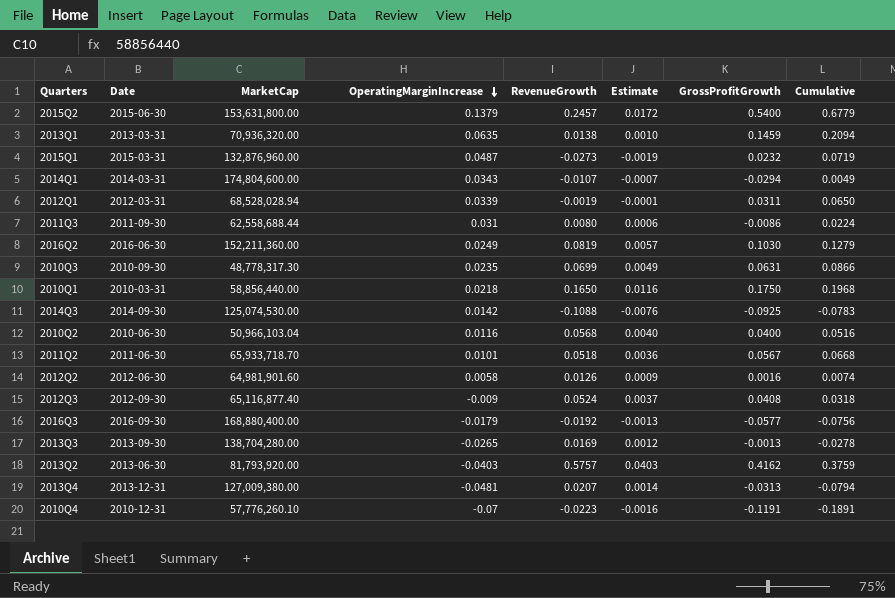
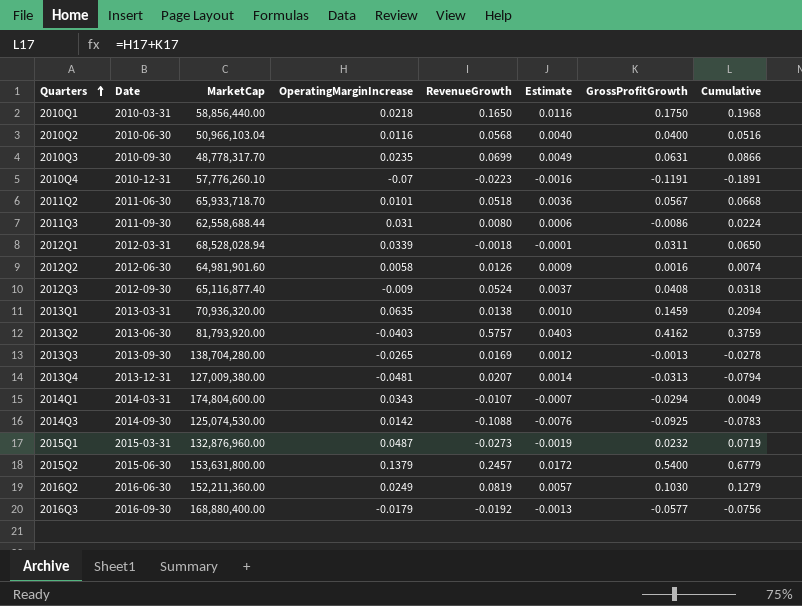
row order: OperatingMarginIncrease descending -> Quarters ascending
2010Q3 | MarketCap: 48,778,317.30 -> 48,778,317.70
2012Q1 | RevenueGrowth: -0.0019 -> -0.0018

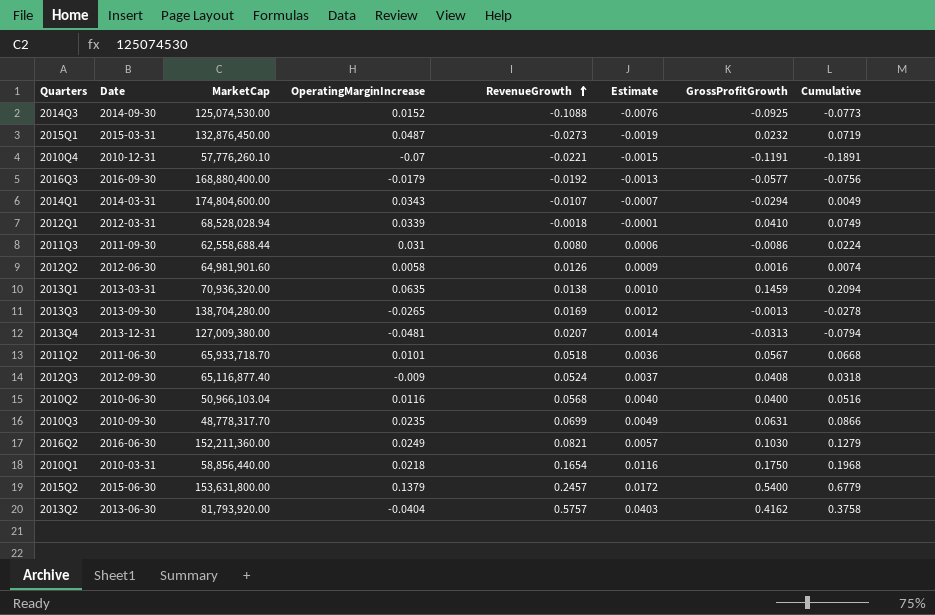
row order: Quarters ascending -> RevenueGrowth ascending
2014Q3 | OperatingMarginIncrease: 0.0142 -> 0.0152
2014Q3 | Cumulative: -0.0783 -> -0.0773
2015Q1 | MarketCap: 132,876,960.00 -> 132,876,450.00
2010Q4 | RevenueGrowth: -0.0223 -> -0.0221
2010Q4 | Estimate: -0.0016 -> -0.0015
2012Q1 | GrossProfitGrowth: 0.0311 -> 0.0410
2012Q1 | Cumulative: 0.0650 -> 0.0749
2016Q2 | RevenueGrowth: 0.0819 -> 0.0821
2010Q1 | RevenueGrowth: 0.1650 -> 0.1654
2013Q2 | OperatingMarginIncrease: -0.0403 -> -0.0404
2013Q2 | Cumulative: 0.3759 -> 0.3758

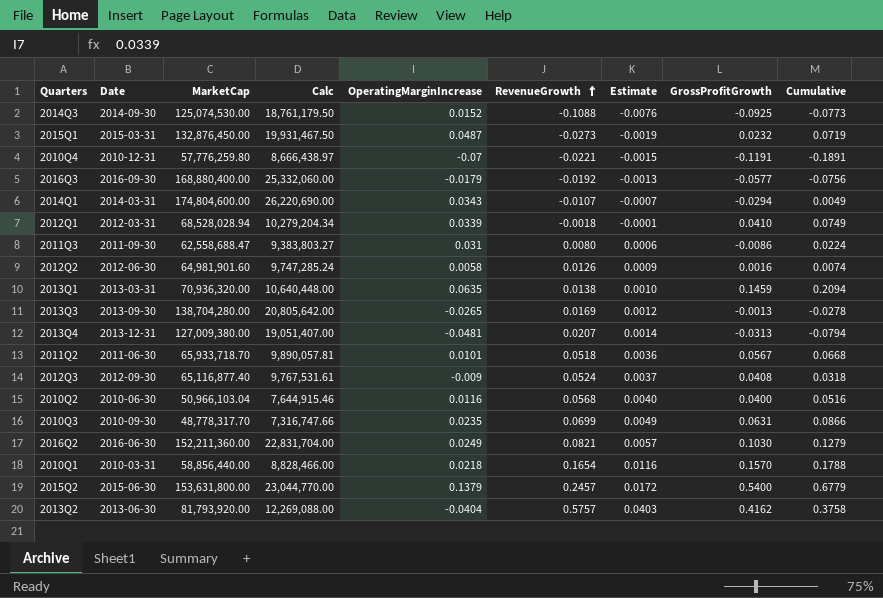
column Calc | formula: none -> [MarketCap] * 0.15
2010Q4 | MarketCap: 57,776,260.10 -> 57,776,259.80
2011Q3 | MarketCap: 62,558,688.44 -> 62,558,688.47
2010Q1 | GrossProfitGrowth: 0.1750 -> 0.1570
2010Q1 | Cumulative: 0.1968 -> 0.1788

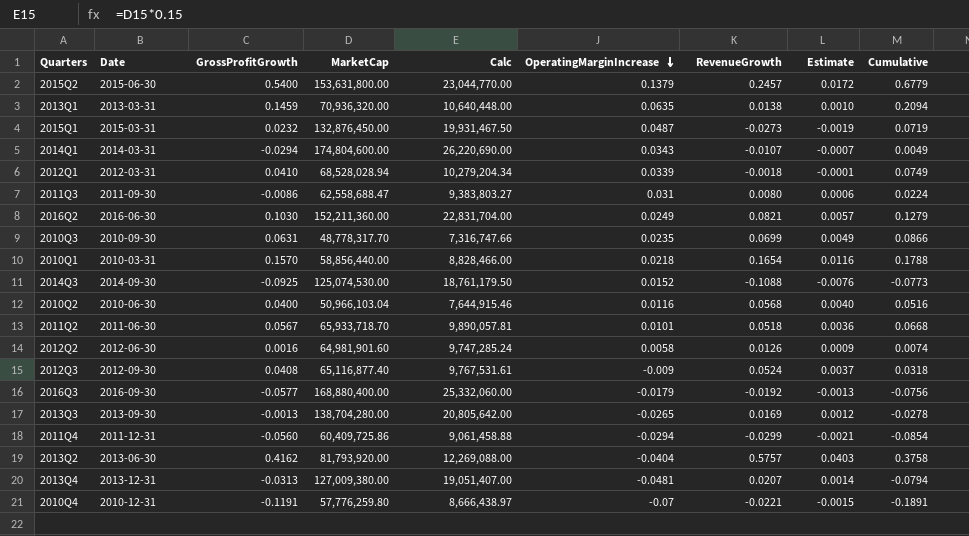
row order: RevenueGrowth ascending -> OperatingMarginIncrease descending
column GrossProfitGrowth | position: 8 -> 3
row 2011Q4: none -> 2011-12-31 | -0.0560 | 60,409,725.86 | 9,061,458.88 | -0.0294 | -0.0299 | -0.0021 | -0.0854

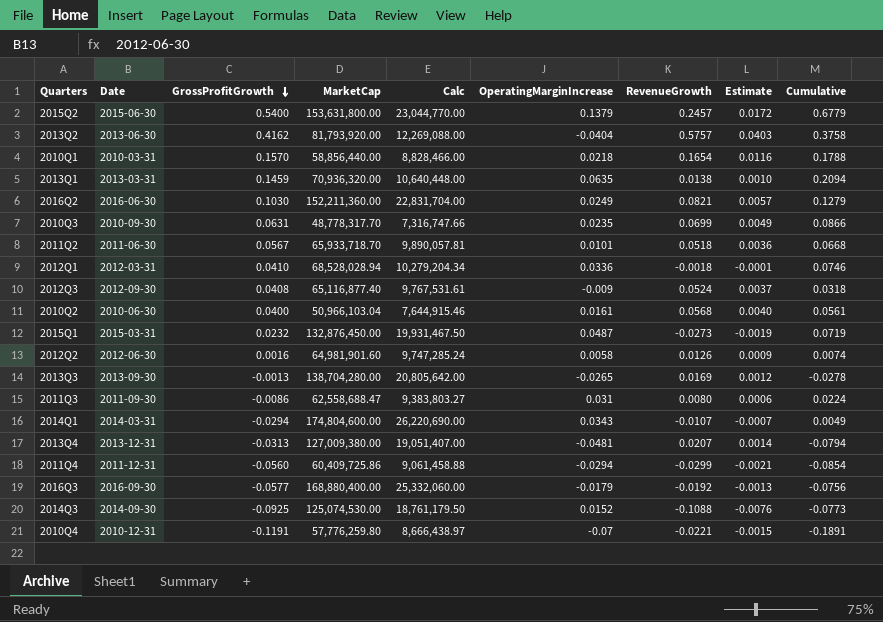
row order: OperatingMarginIncrease descending -> GrossProfitGrowth descending
2012Q1 | OperatingMarginIncrease: 0.0339 -> 0.0336
2012Q1 | Cumulative: 0.0749 -> 0.0746
2010Q2 | OperatingMarginIncrease: 0.0116 -> 0.0161
2010Q2 | Cumulative: 0.0516 -> 0.0561

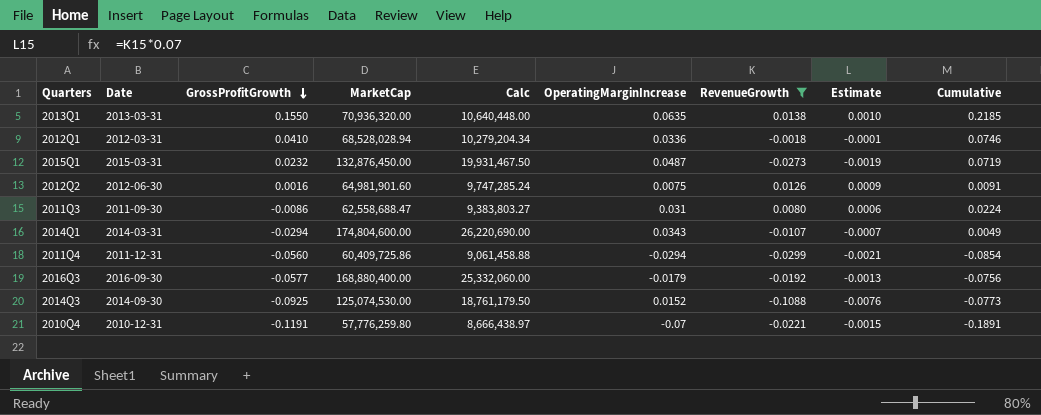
filter: none -> RevenueGrowth <= 0.0138
2013Q1 | GrossProfitGrowth: 0.1459 -> 0.1550
2013Q1 | Cumulative: 0.2094 -> 0.2185
2012Q2 | OperatingMarginIncrease: 0.0058 -> 0.0075
2012Q2 | Cumulative: 0.0074 -> 0.0091

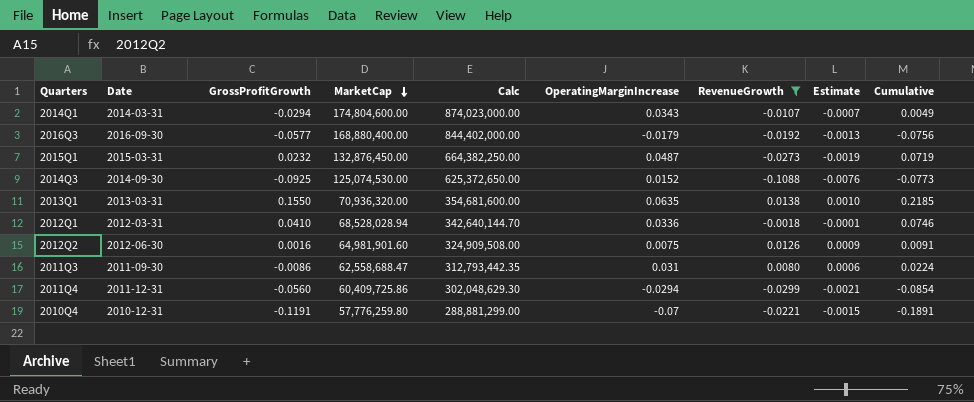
row order: GrossProfitGrowth descending -> MarketCap descending
column Calc | formula: [MarketCap] * 0.15 -> [MarketCap] * 5

